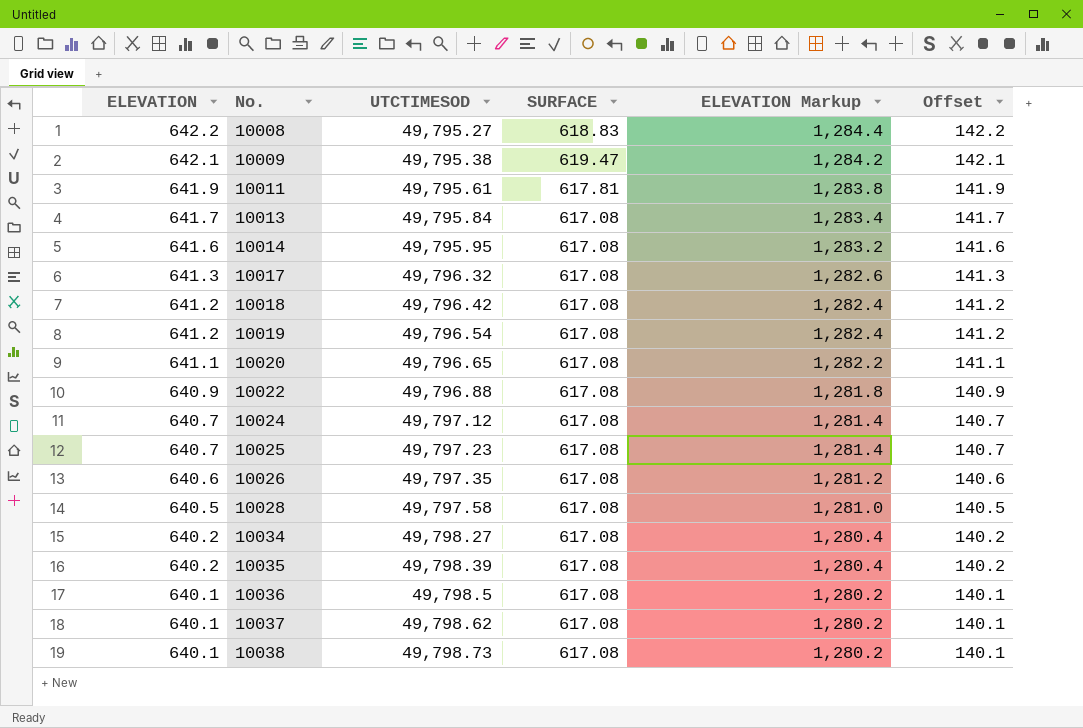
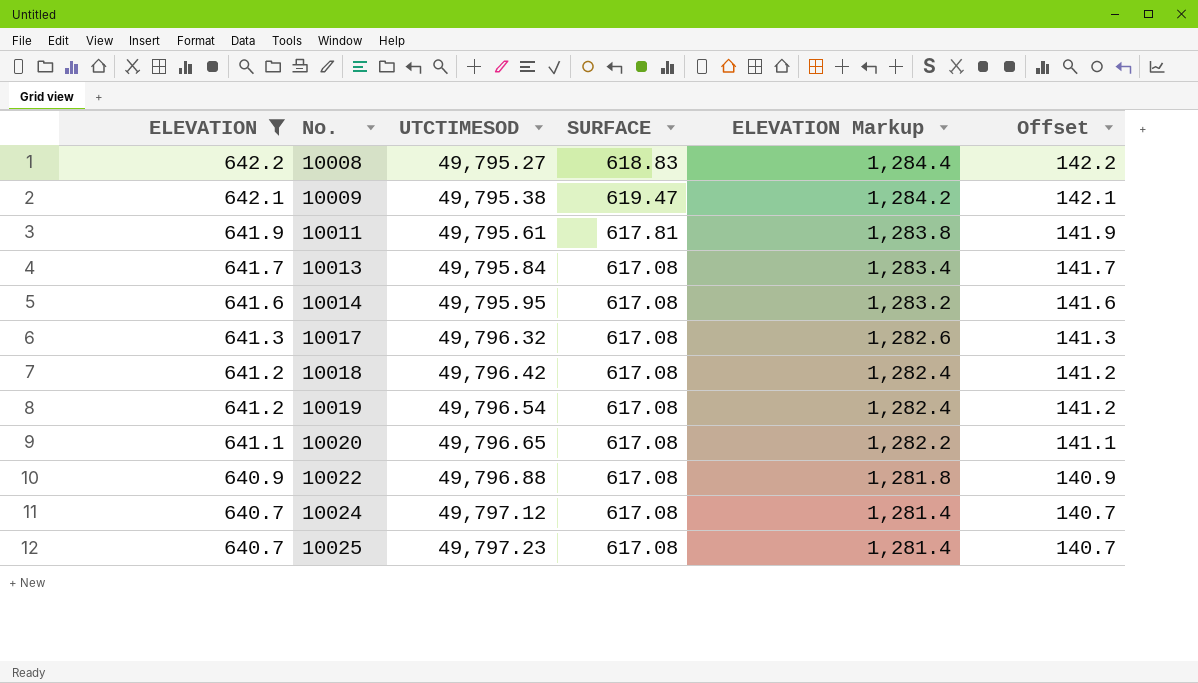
filter: none -> ELEVATION >= 640.7

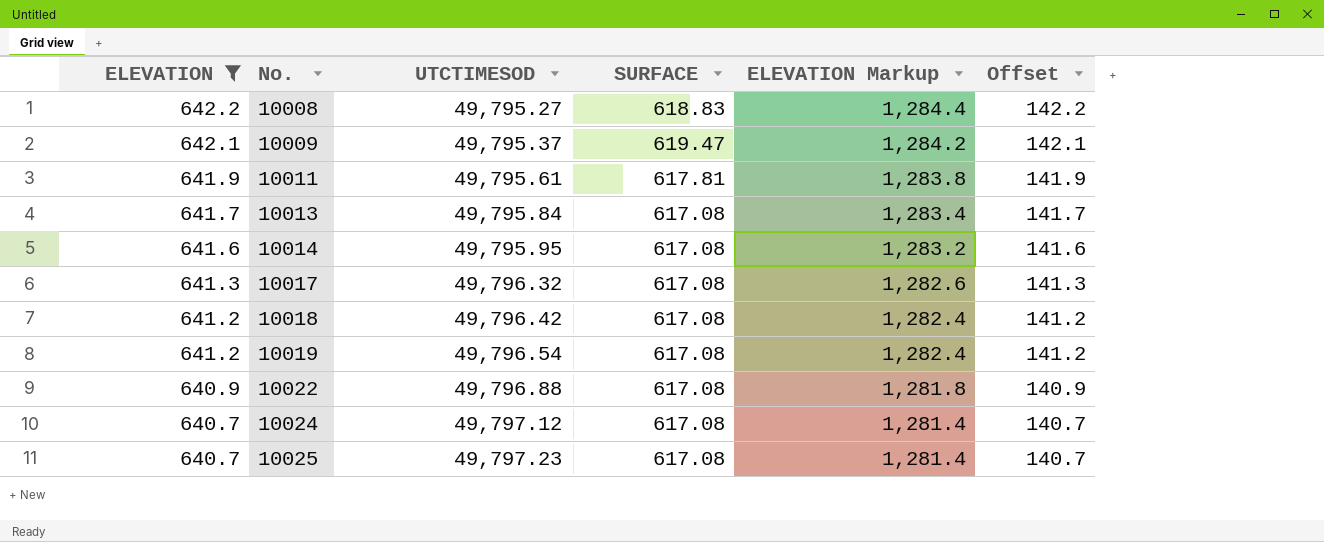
row 10020: 641.1 | 49,796.65 | 617.08 | 1,282.2 | 141.1 -> none
10009 | UTCTIMESOD: 49,795.38 -> 49,795.37

